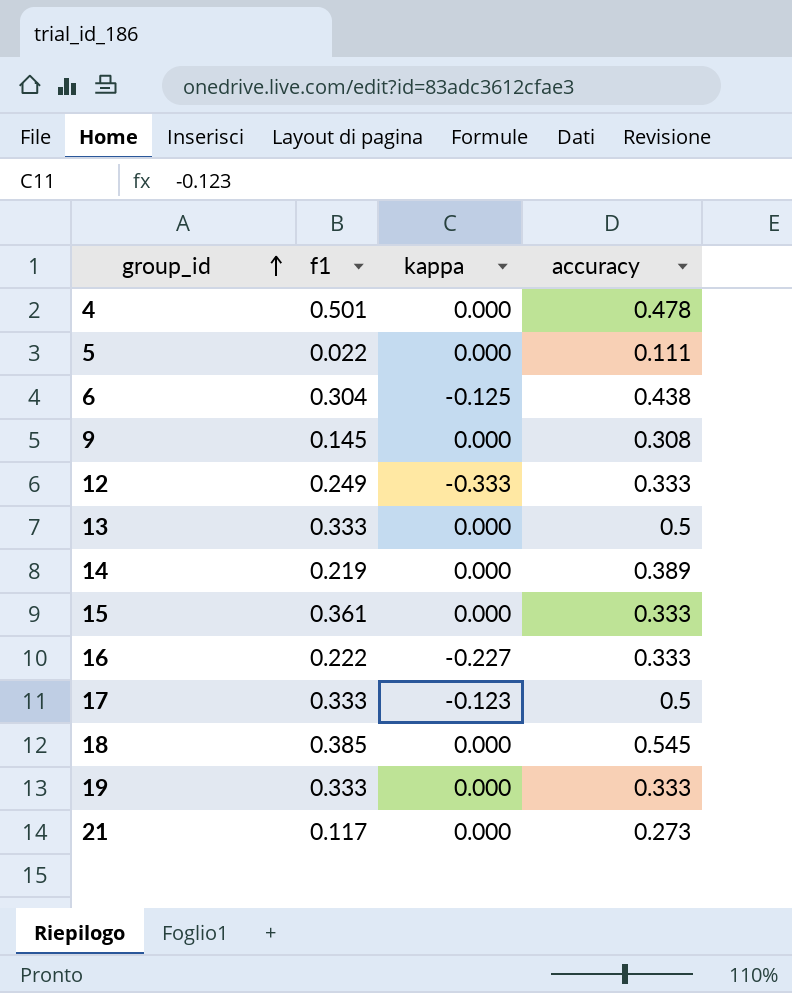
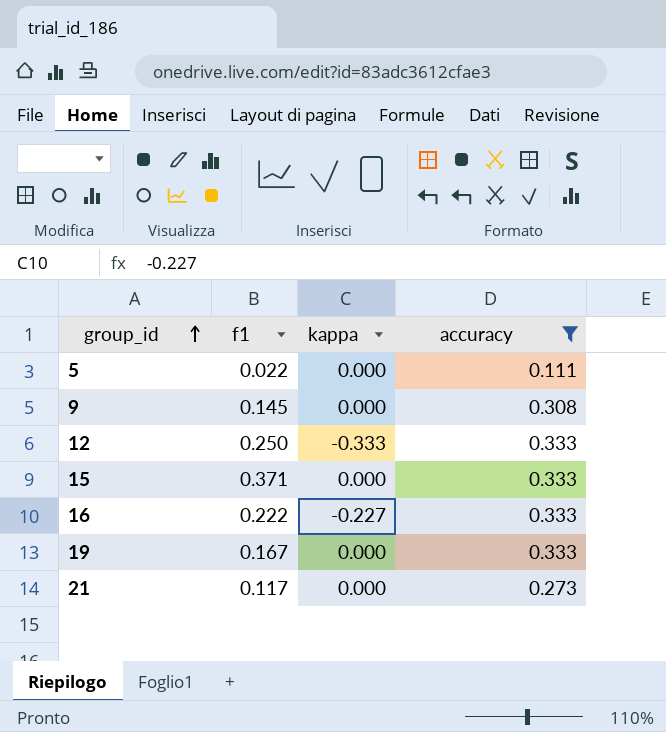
filter: none -> accuracy <= 0.333
12 | f1: 0.249 -> 0.250
15 | f1: 0.361 -> 0.371
19 | f1: 0.333 -> 0.167

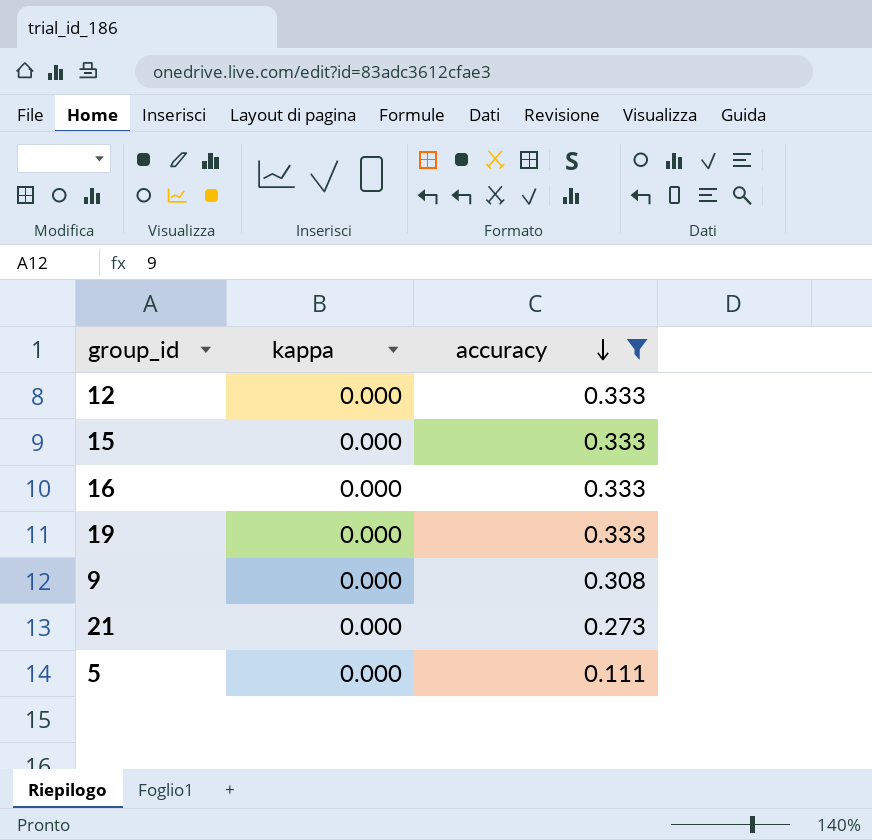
row order: group_id ascending -> accuracy descending
column f1 | position: 2 -> none
12 | kappa: -0.333 -> 0.000
16 | kappa: -0.227 -> 0.000

